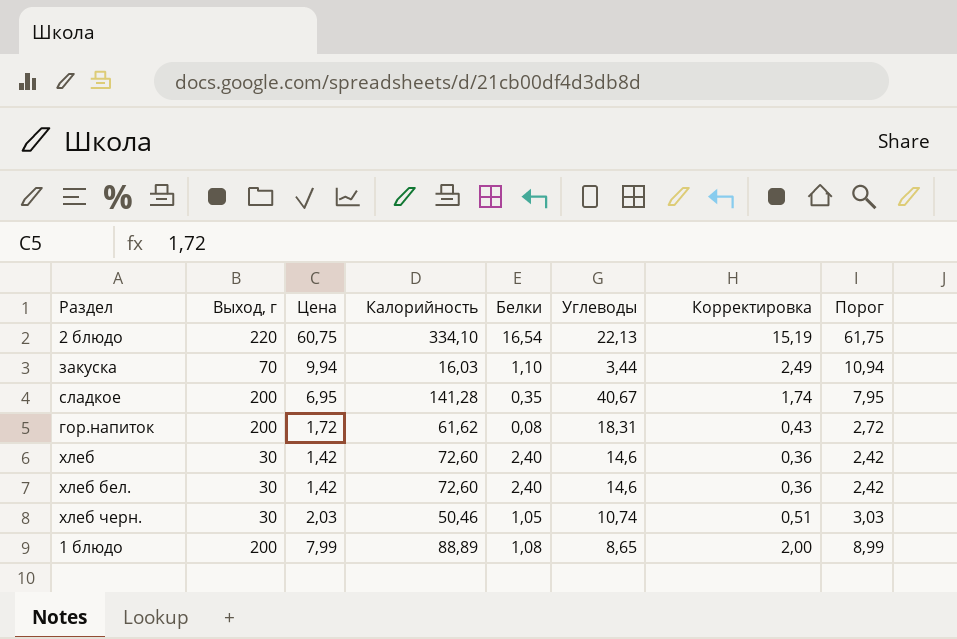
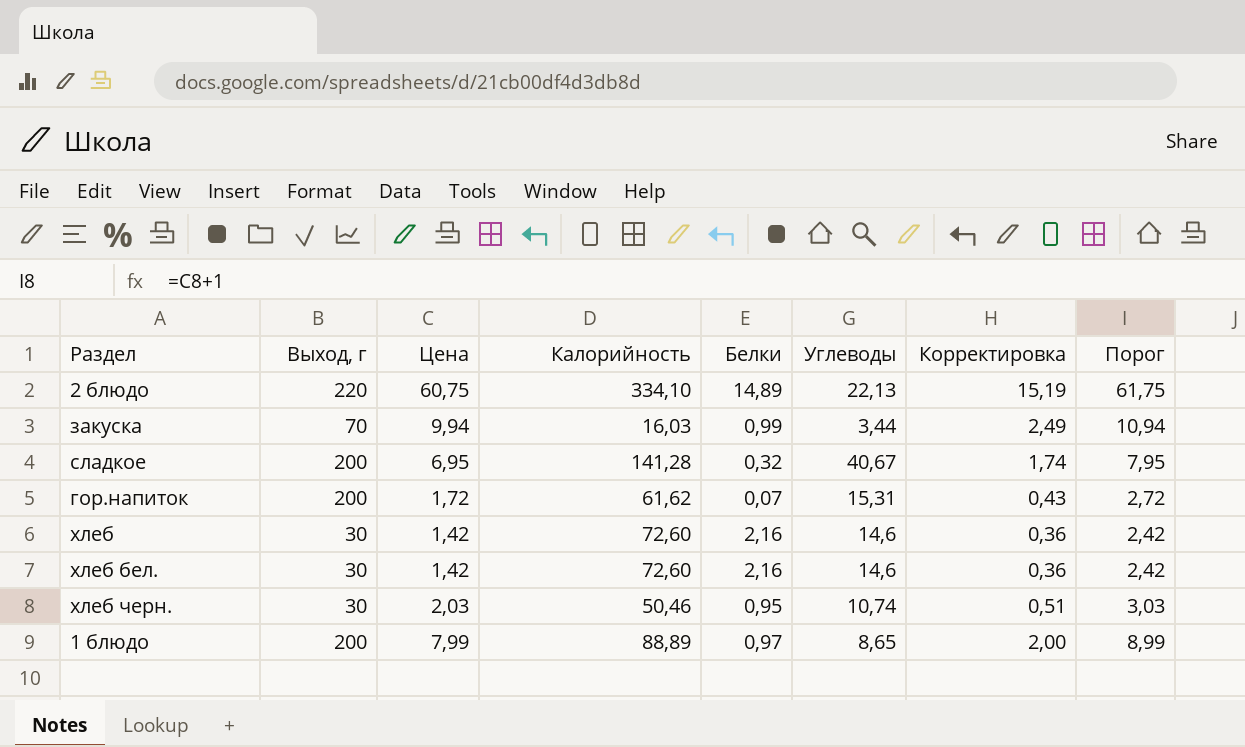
2 блюдо | Белки: 16,54 -> 14,89
закуска | Белки: 1,10 -> 0,99
сладкое | Белки: 0,35 -> 0,32
гор.напиток | Белки: 0,08 -> 0,07
гор.напиток | Углеводы: 18,31 -> 15,31
хлеб | Белки: 2,40 -> 2,16
хлеб бел. | Белки: 2,40 -> 2,16
хлеб черн. | Белки: 1,05 -> 0,95
1 блюдо | Белки: 1,08 -> 0,97

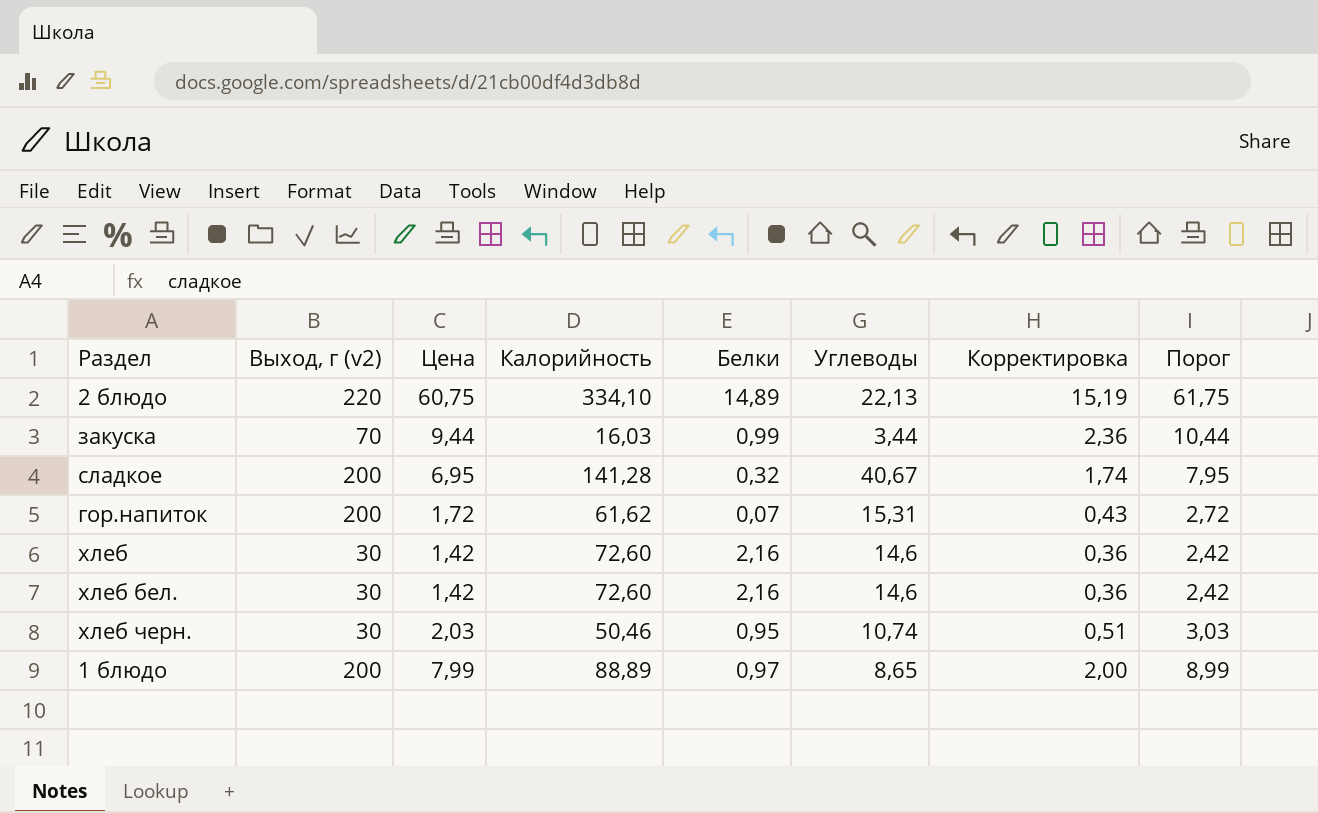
column name: Выход, г -> Выход, г (v2)
закуска | Цена: 9,94 -> 9,44
закуска | Корректировка: 2,49 -> 2,36
закуска | Порог: 10,94 -> 10,44

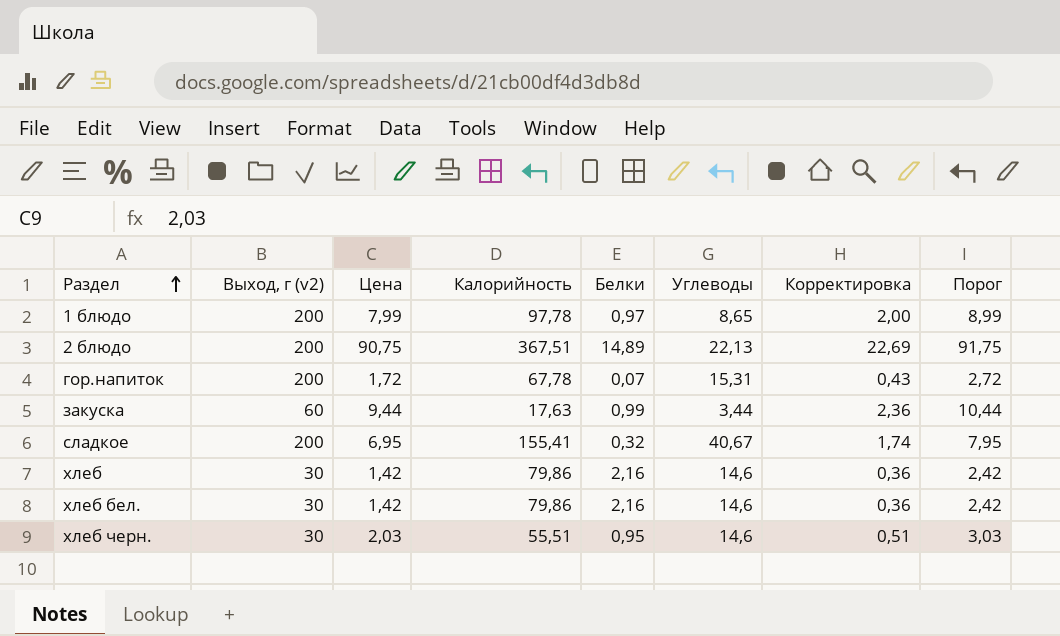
row order: none -> Раздел ascending
1 блюдо | Калорийность: 88,89 -> 97,78
2 блюдо | Выход, г (v2): 220 -> 200
2 блюдо | Цена: 60,75 -> 90,75
2 блюдо | Калорийность: 334,10 -> 367,51
2 блюдо | Корректировка: 15,19 -> 22,69
2 блюдо | Порог: 61,75 -> 91,75
гор.напиток | Калорийность: 61,62 -> 67,78
закуска | Выход, г (v2): 70 -> 60
закуска | Калорийность: 16,03 -> 17,63
сладкое | Калорийность: 141,28 -> 155,41
хлеб | Калорийность: 72,60 -> 79,86
хлеб бел. | Калорийность: 72,60 -> 79,86
хлеб черн. | Калорийность: 50,46 -> 55,51
хлеб черн. | Углеводы: 10,74 -> 14,6

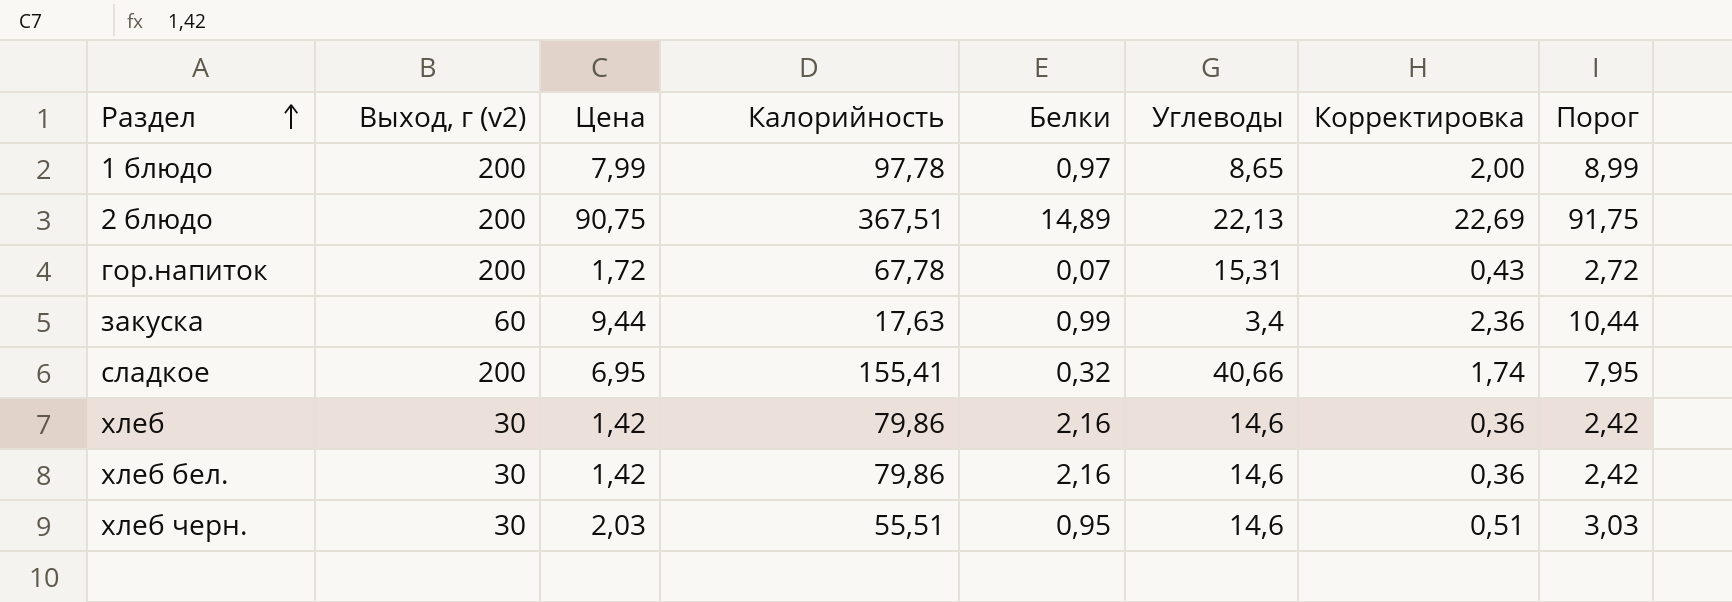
закуска | Углеводы: 3,44 -> 3,4
сладкое | Углеводы: 40,67 -> 40,66

